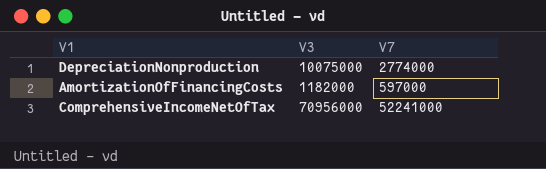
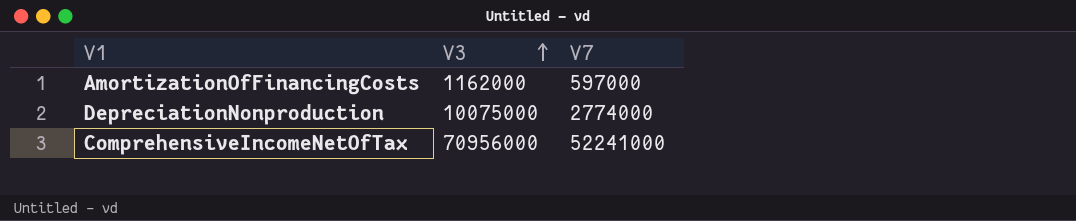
row order: none -> V3 ascending
AmortizationOfFinancingCosts | V3: 1182000 -> 1162000

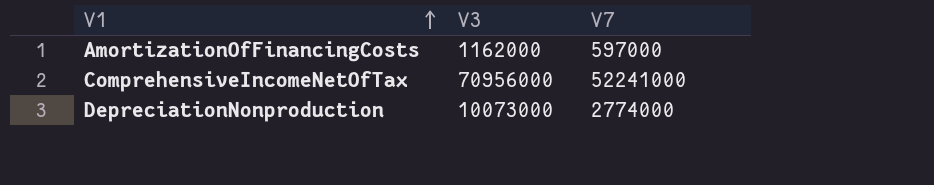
row order: V3 ascending -> V1 ascending
DepreciationNonproduction | V3: 10075000 -> 10073000

